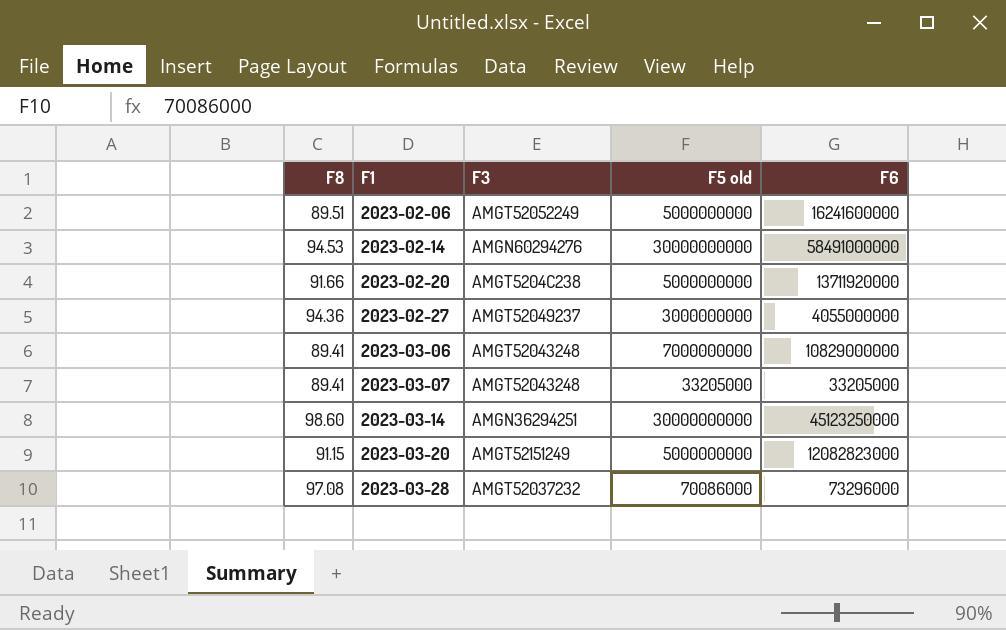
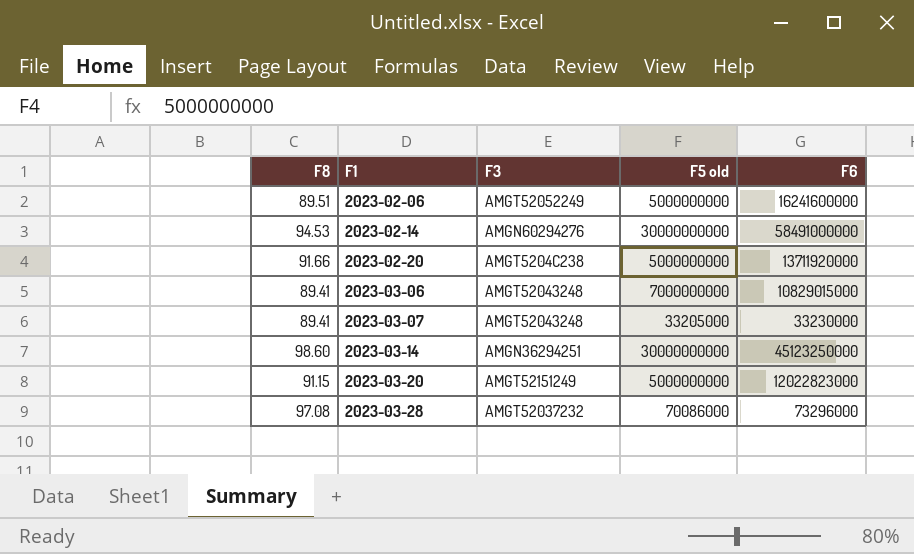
row 2023-02-27: 94.36 | AMGT52049237 | 3000000000 | 4055000000 -> none
2023-03-06 | F6: 10829000000 -> 10829015000
2023-03-07 | F6: 33205000 -> 33230000
2023-03-20 | F6: 12082823000 -> 12022823000

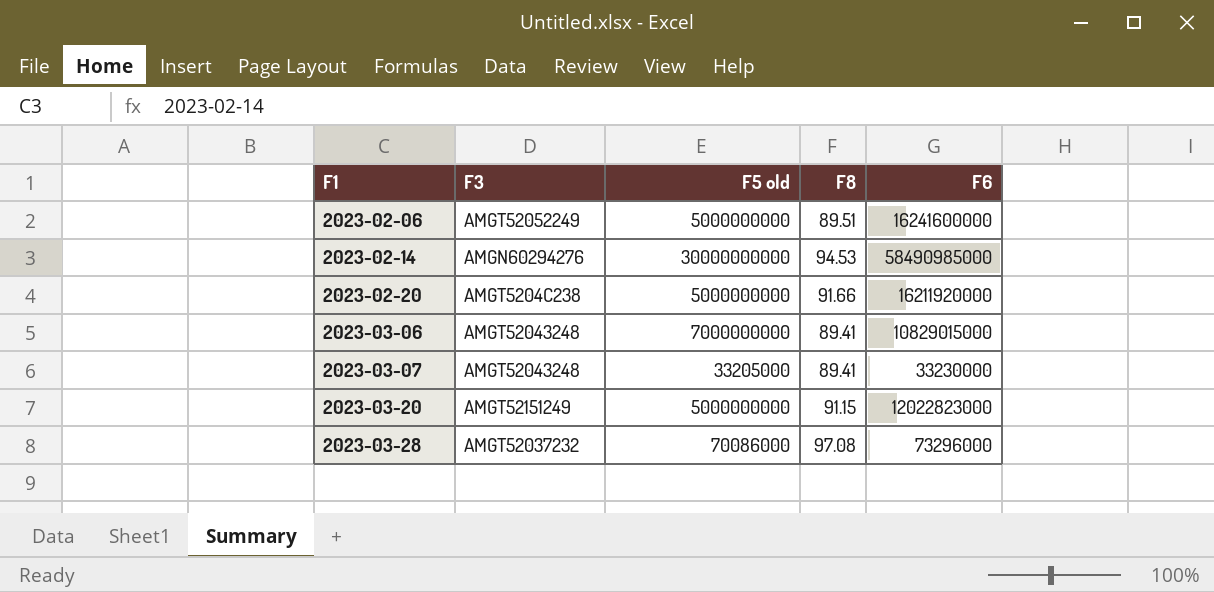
column F8 | position: 1 -> 4
row 2023-03-14: 98.60 | AMGN36294251 | 30000000000 | 45123250000 -> none
2023-02-14 | F6: 58491000000 -> 58490985000
2023-02-20 | F6: 13711920000 -> 16211920000

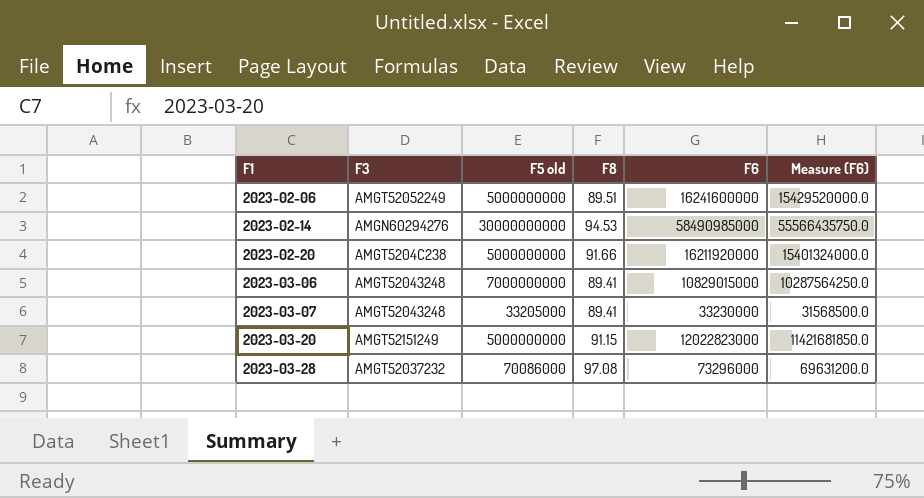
column Measure (F6) | formula: none -> [F6] * 0.95

